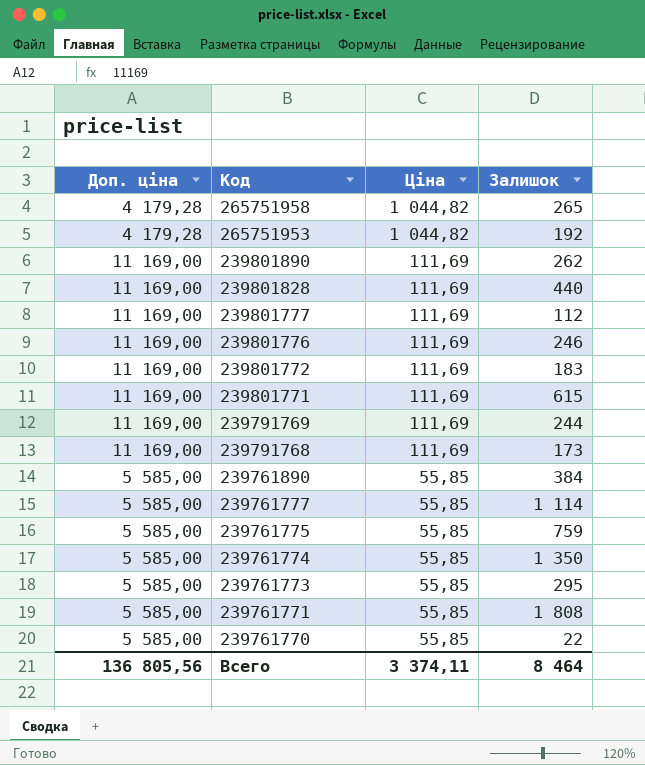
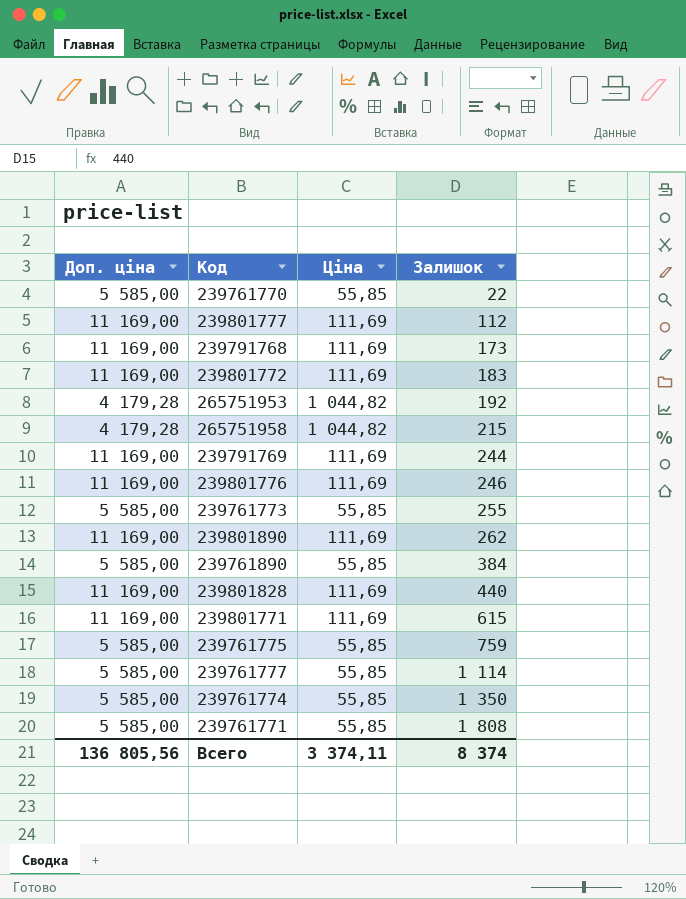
row order: Код descending -> Залишок ascending
265751958 | Залишок: 265 -> 215
239761773 | Залишок: 295 -> 255
Всего | Залишок: 8 464 -> 8 374

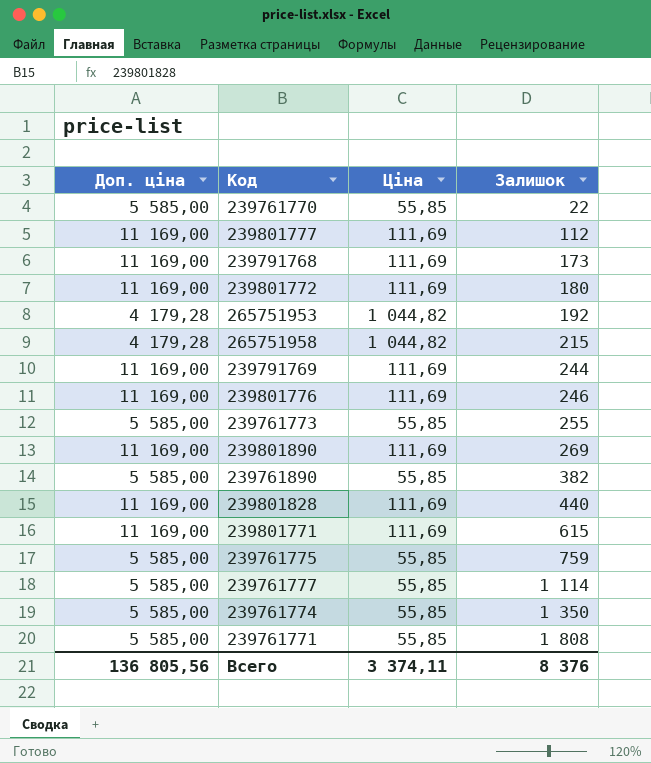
239801772 | Залишок: 183 -> 180
239801890 | Залишок: 262 -> 269
239761890 | Залишок: 384 -> 382
Всего | Залишок: 8 374 -> 8 376

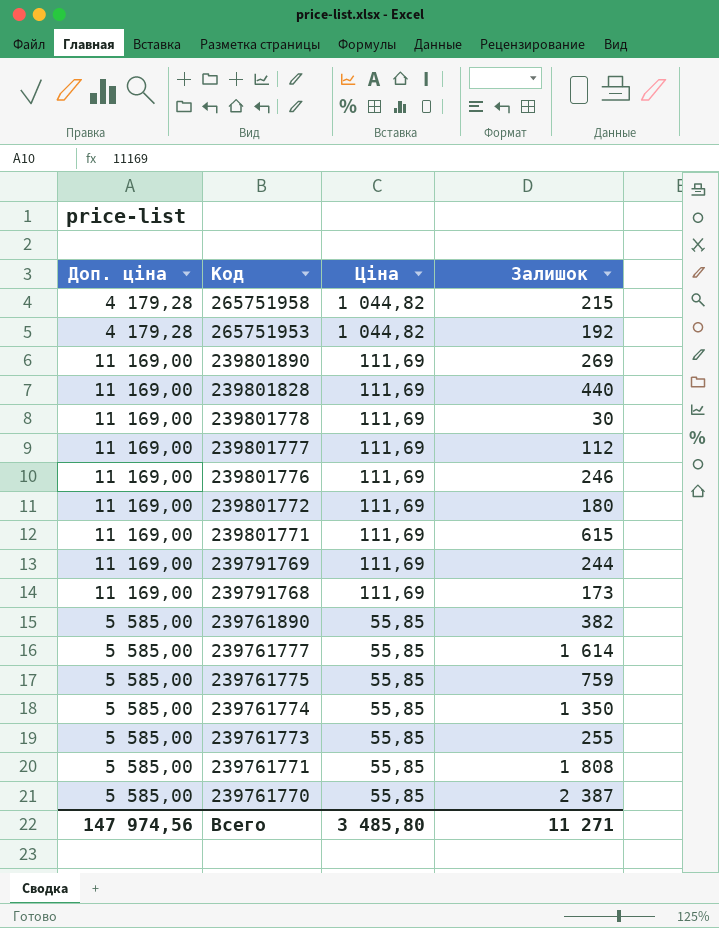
row order: Залишок ascending -> Код descending
row 239801778: none -> 11 169,00 | 111,69 | 30
239761777 | Залишок: 1 114 -> 1 614
239761770 | Залишок: 22 -> 2 387
Всего | Доп. ціна: 136 805,56 -> 147 974,56
Всего | Ціна: 3 374,11 -> 3 485,80
Всего | Залишок: 8 376 -> 11 271

